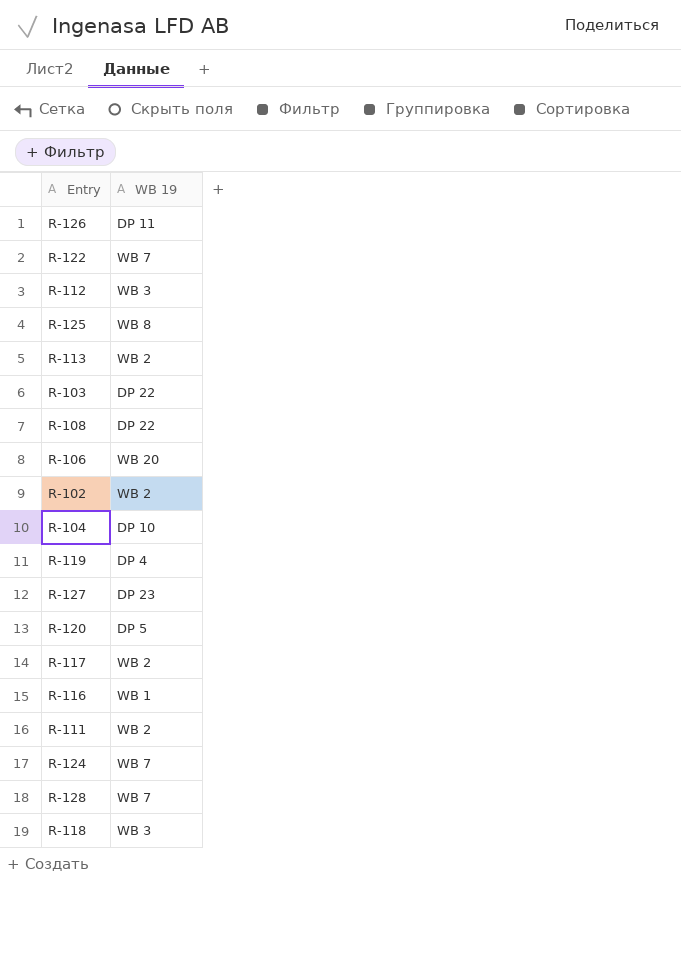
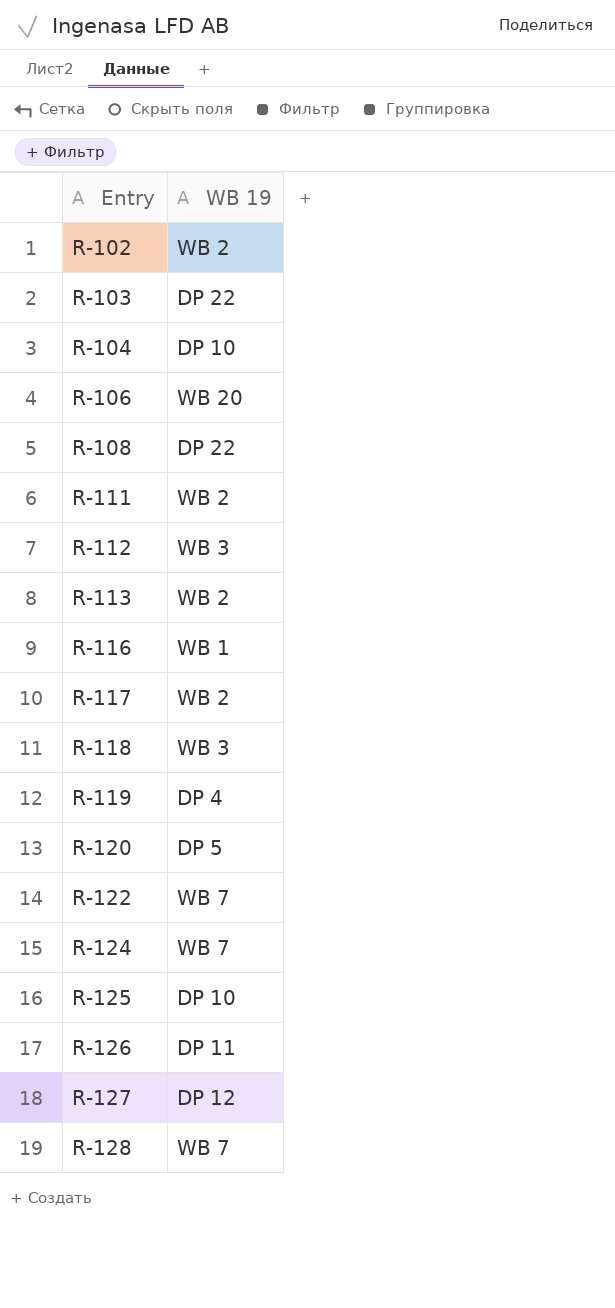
row order: none -> Entry ascending
R-125 | WB 19: WB 8 -> DP 10
R-127 | WB 19: DP 23 -> DP 12

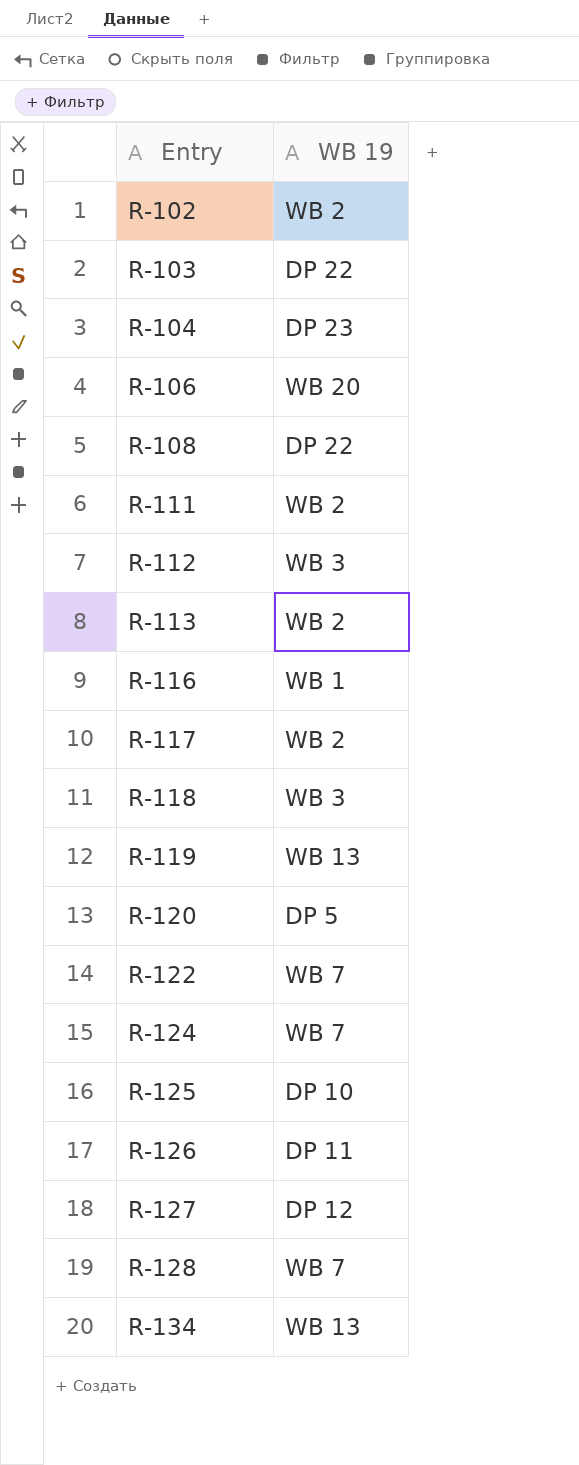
R-104 | WB 19: DP 10 -> DP 23
R-119 | WB 19: DP 4 -> WB 13
row R-134: none -> WB 13

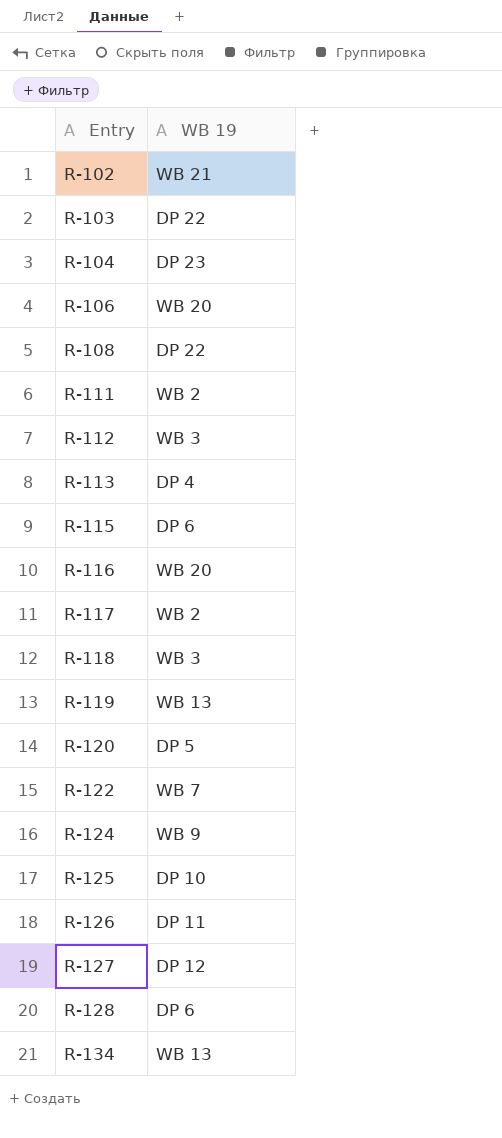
R-102 | WB 19: WB 2 -> WB 21
R-113 | WB 19: WB 2 -> DP 4
row R-115: none -> DP 6
R-116 | WB 19: WB 1 -> WB 20
R-124 | WB 19: WB 7 -> WB 9
R-128 | WB 19: WB 7 -> DP 6

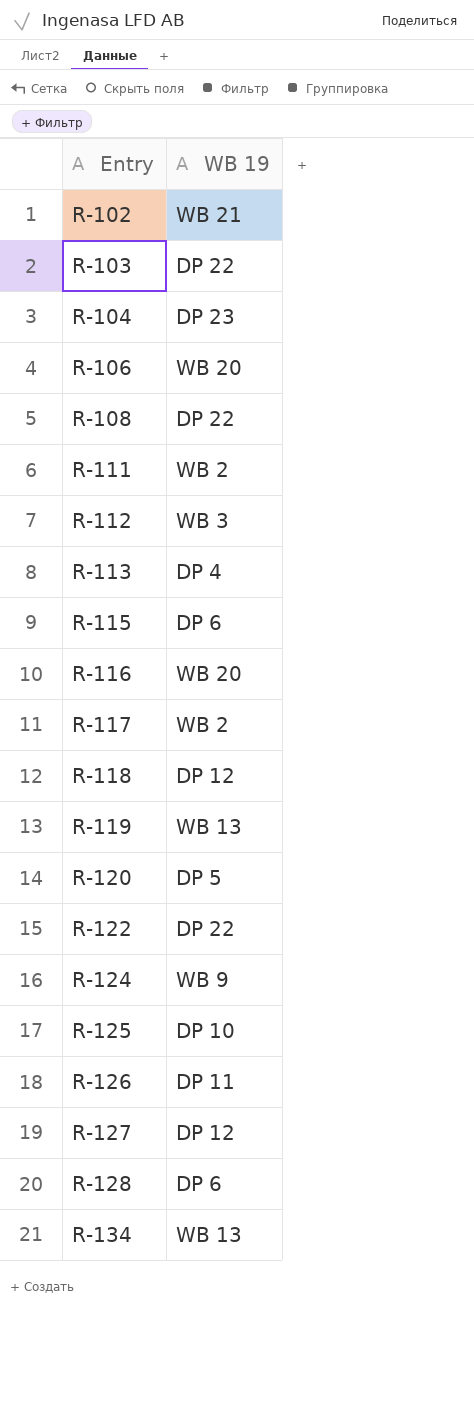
R-118 | WB 19: WB 3 -> DP 12
R-122 | WB 19: WB 7 -> DP 22

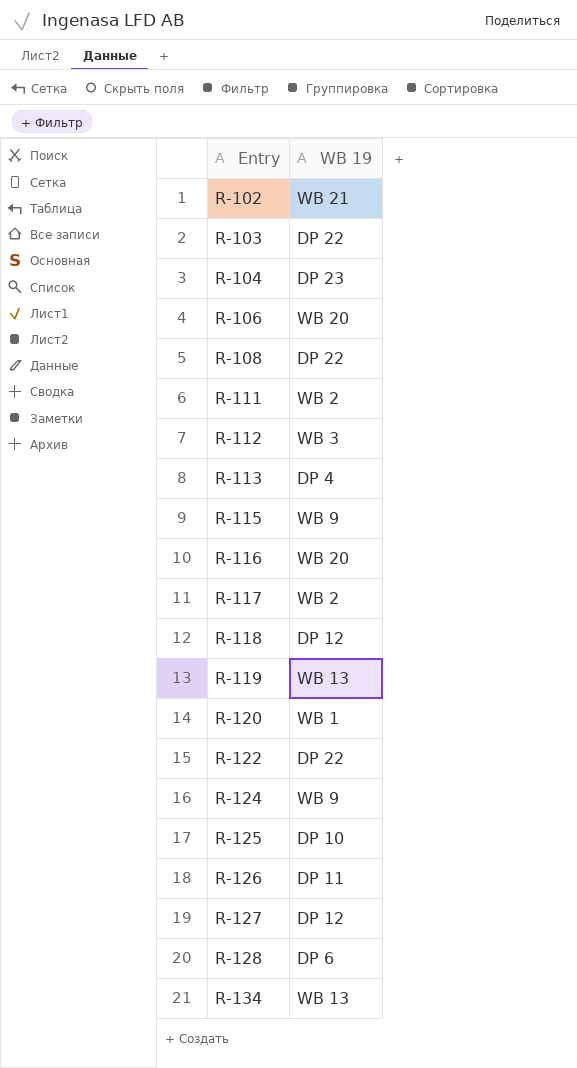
R-115 | WB 19: DP 6 -> WB 9
R-120 | WB 19: DP 5 -> WB 1

